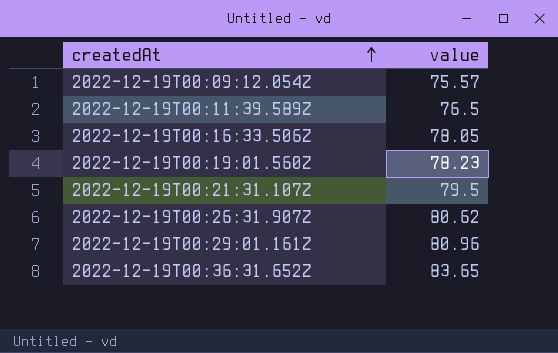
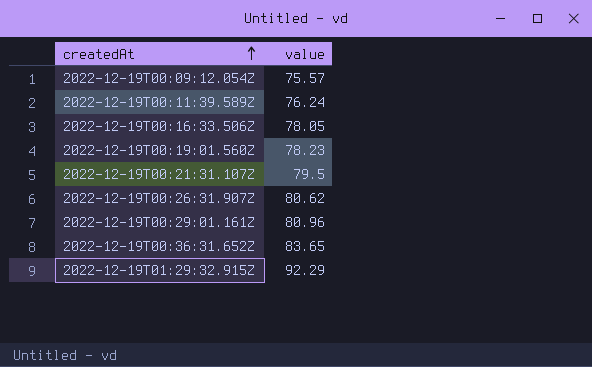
2022-12-19T00:11:39.589Z | value: 76.5 -> 76.24
row 2022-12-19T01:29:32.915Z: none -> 92.29

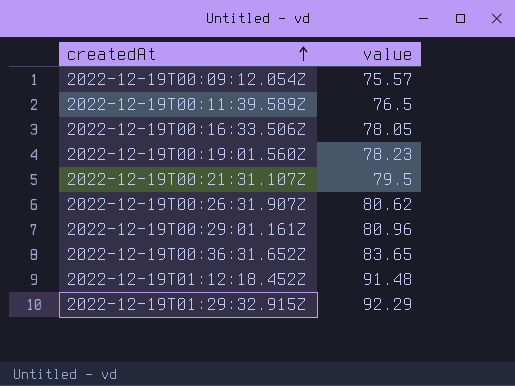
2022-12-19T00:11:39.589Z | value: 76.24 -> 76.5
row 2022-12-19T01:12:18.452Z: none -> 91.48

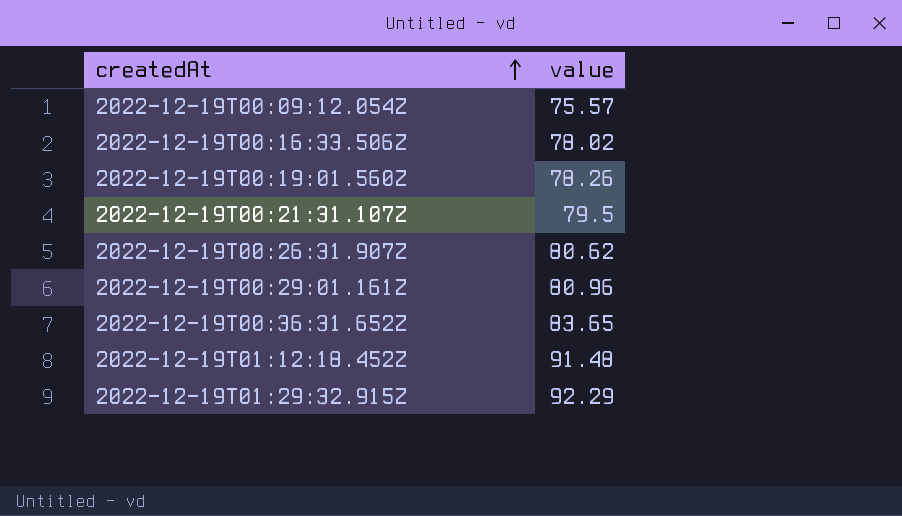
row 2022-12-19T00:11:39.589Z: 76.5 -> none
2022-12-19T00:16:33.506Z | value: 78.05 -> 78.02
2022-12-19T00:19:01.560Z | value: 78.23 -> 78.26

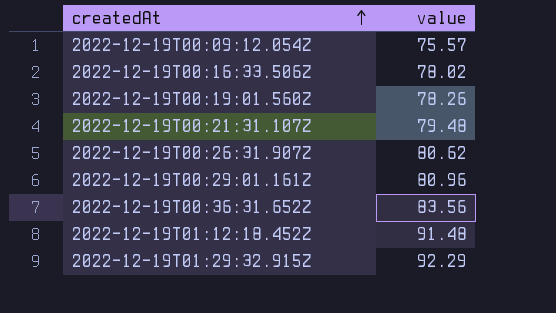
2022-12-19T00:21:31.107Z | value: 79.5 -> 79.48
2022-12-19T00:36:31.652Z | value: 83.65 -> 83.56

